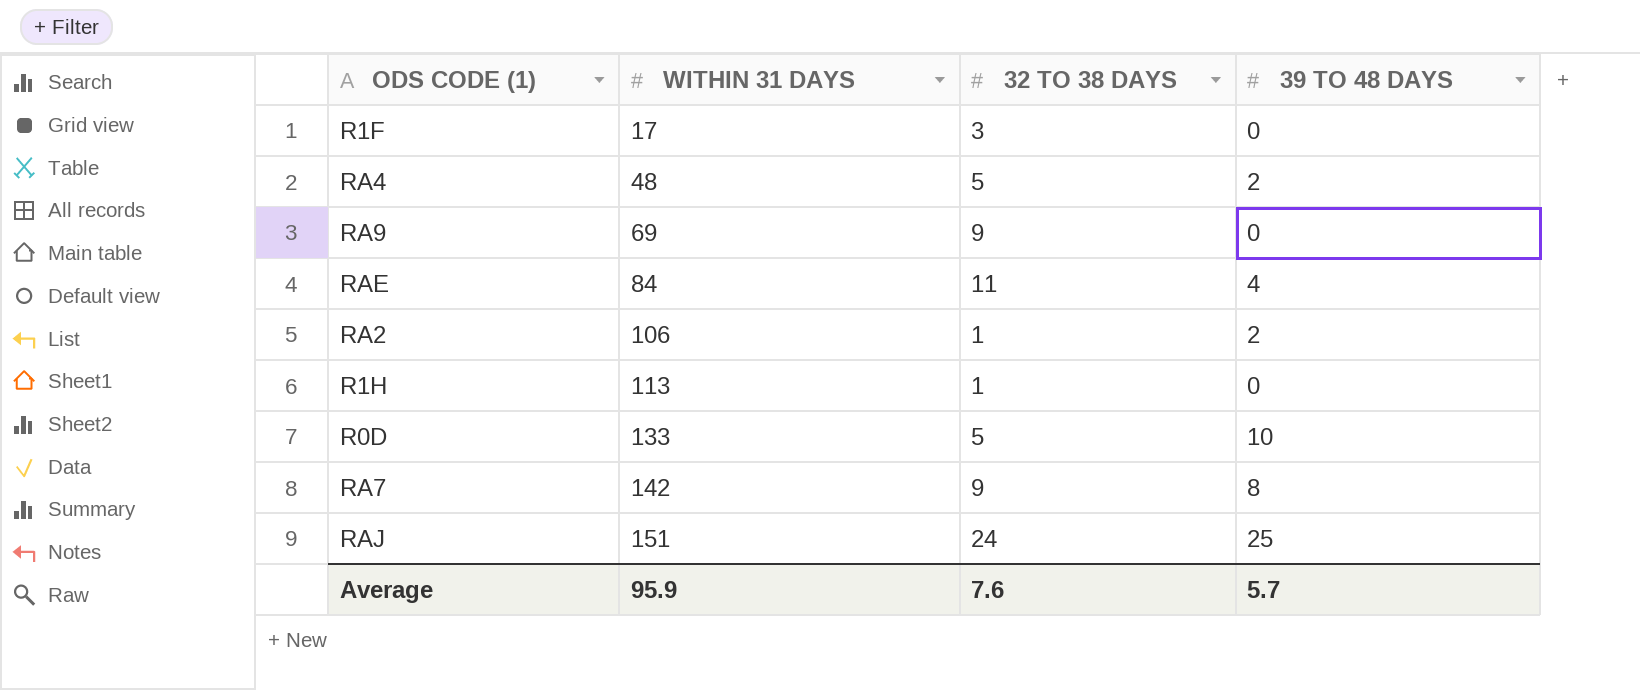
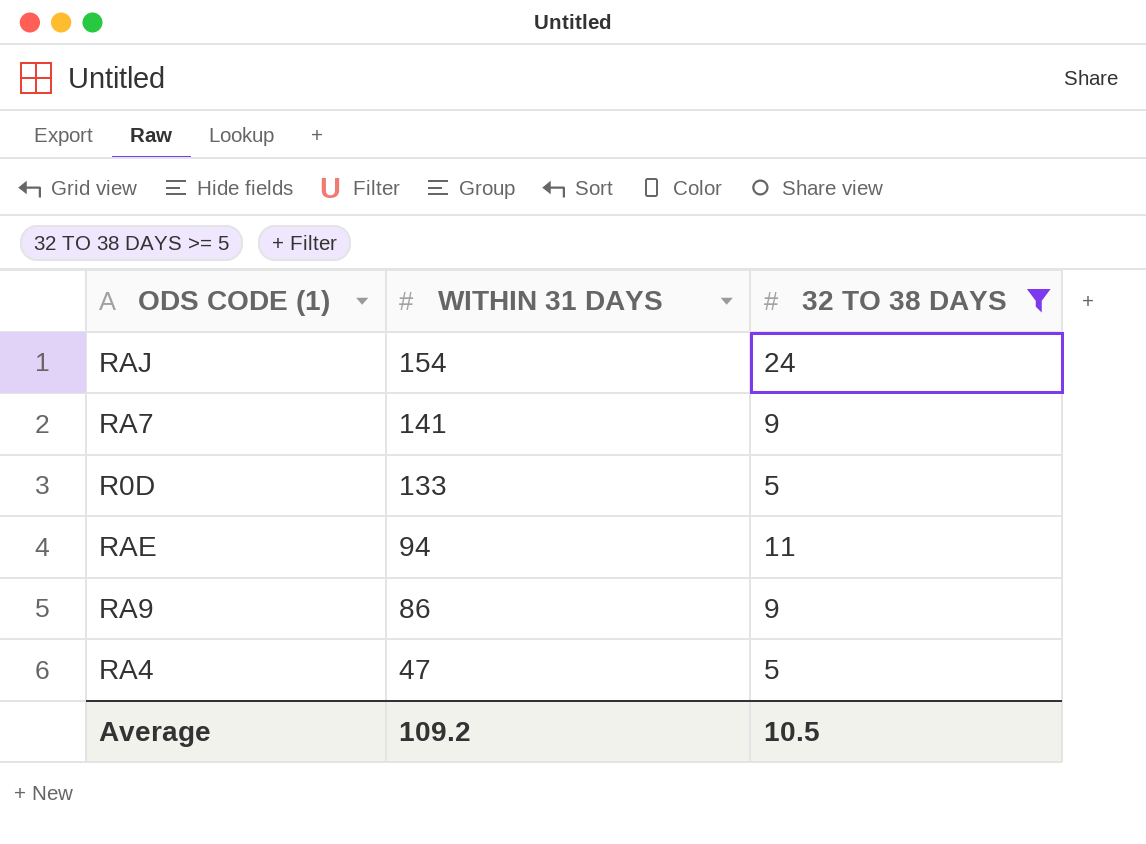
filter: none -> 32 TO 38 DAYS >= 5
row order: WITHIN 31 DAYS ascending -> WITHIN 31 DAYS descending
column 39 TO 48 DAYS | position: 4 -> none
RAJ | WITHIN 31 DAYS: 151 -> 154
RA7 | WITHIN 31 DAYS: 142 -> 141
RAE | WITHIN 31 DAYS: 84 -> 94
RA9 | WITHIN 31 DAYS: 69 -> 86
RA4 | WITHIN 31 DAYS: 48 -> 47
Average | WITHIN 31 DAYS: 95.9 -> 109.2
Average | 32 TO 38 DAYS: 7.6 -> 10.5

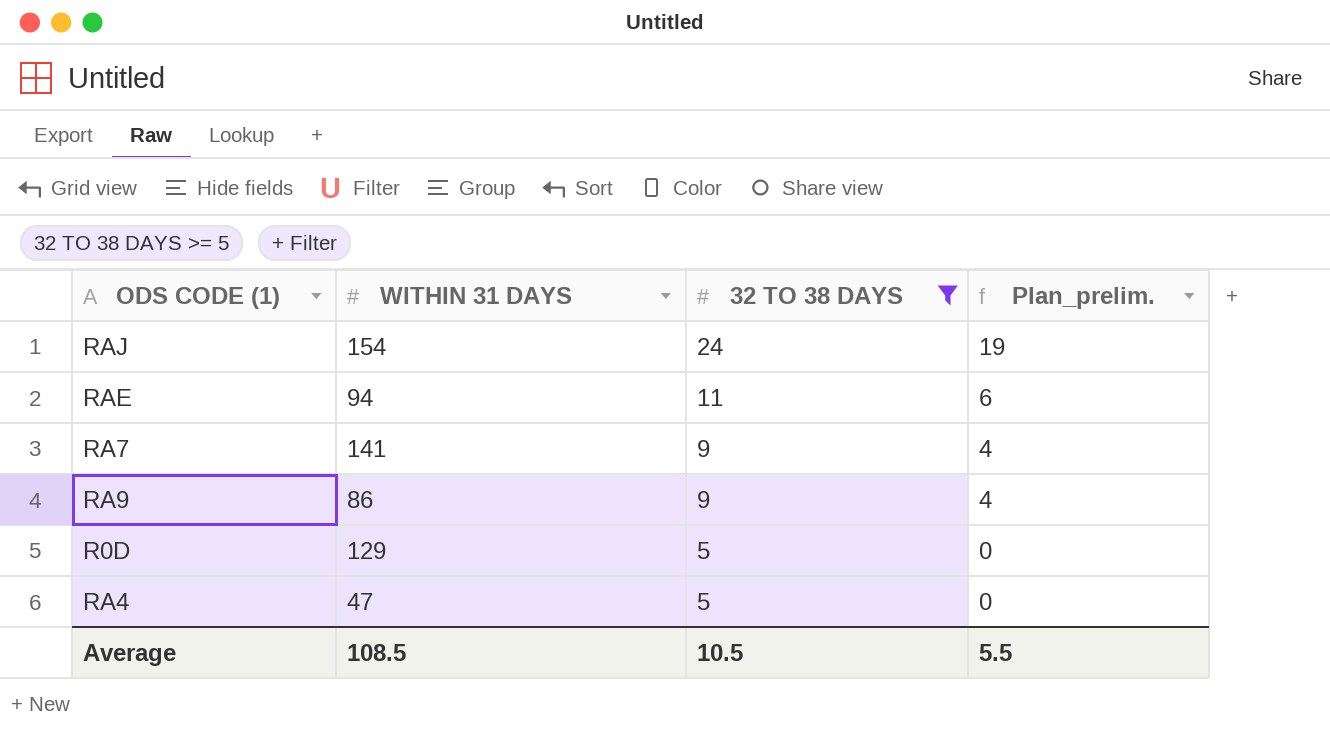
row order: WITHIN 31 DAYS descending -> 32 TO 38 DAYS descending
column Plan_prelim. | formula: none -> [32 TO 38 DAYS] - 5
R0D | WITHIN 31 DAYS: 133 -> 129
Average | WITHIN 31 DAYS: 109.2 -> 108.5

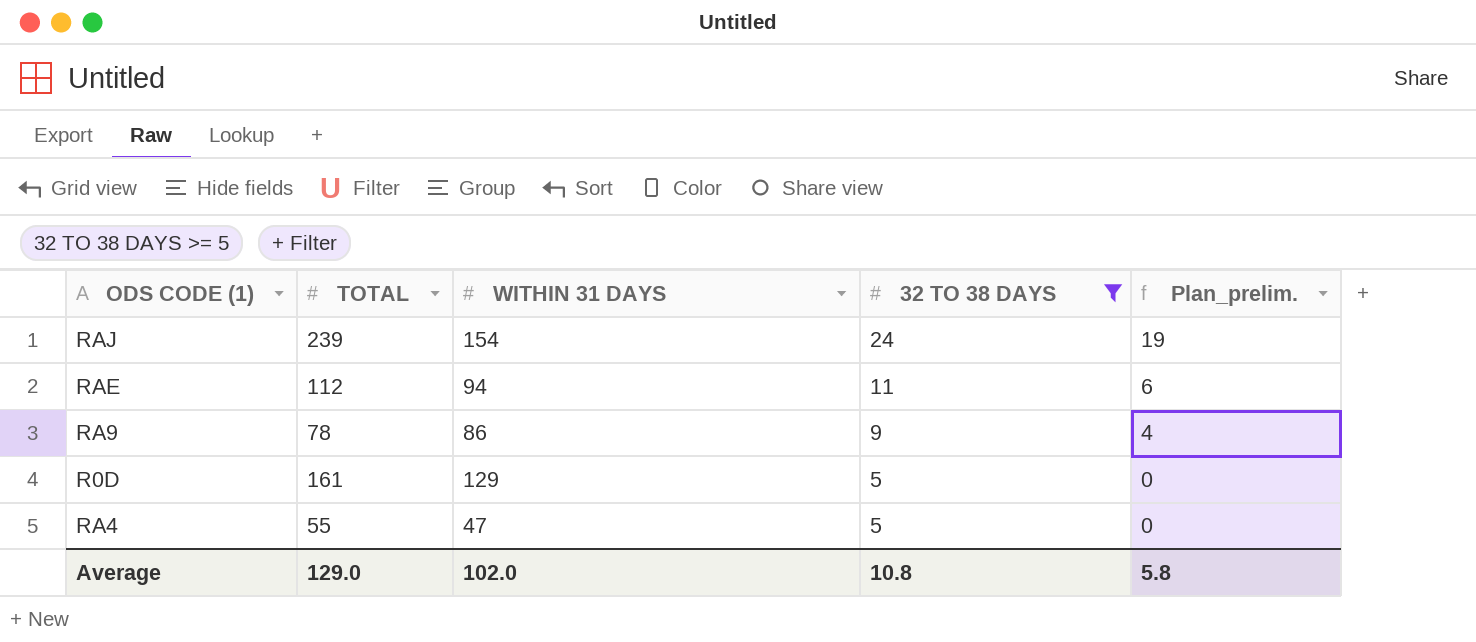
column TOTAL | position: none -> 2
row RA7: 141 | 9 | 4 -> none
Average | WITHIN 31 DAYS: 108.5 -> 102.0
Average | 32 TO 38 DAYS: 10.5 -> 10.8
Average | Plan_prelim.: 5.5 -> 5.8

